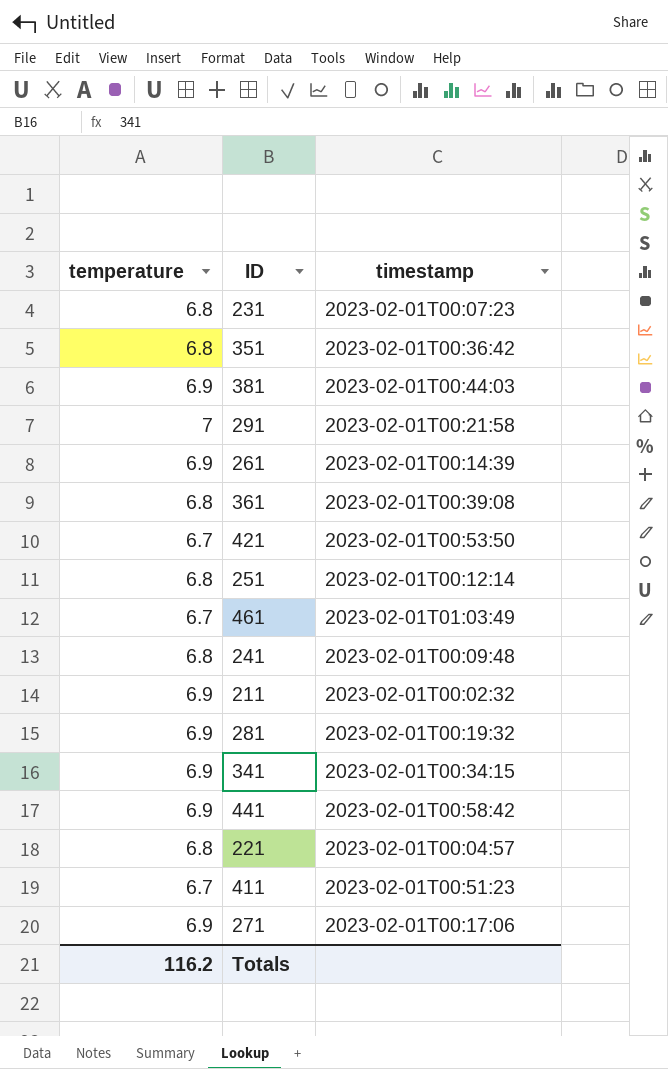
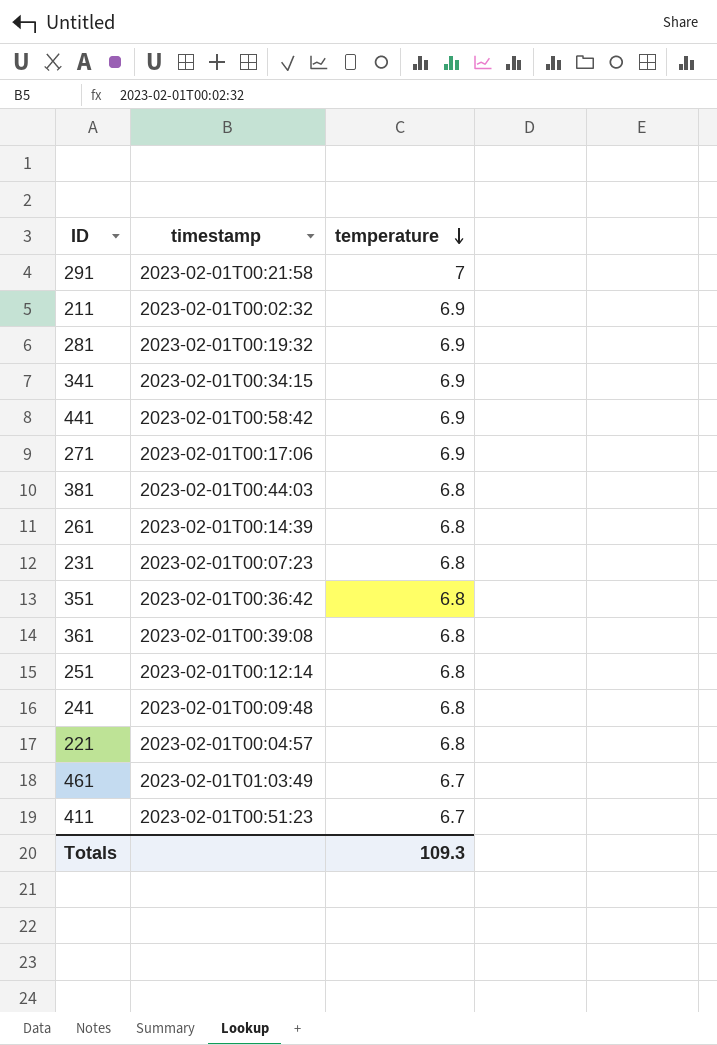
row order: none -> temperature descending
column temperature | position: 1 -> 3
row 421: 6.7 | 2023-02-01T00:53:50 -> none
381 | temperature: 6.9 -> 6.8
261 | temperature: 6.9 -> 6.8
Totals | temperature: 116.2 -> 109.3

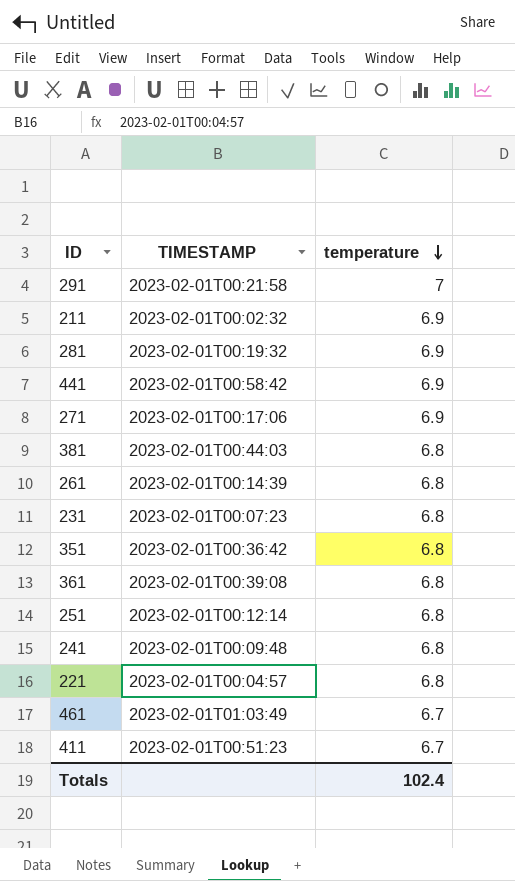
column name: timestamp -> TIMESTAMP
row 341: 2023-02-01T00:34:15 | 6.9 -> none
Totals | temperature: 109.3 -> 102.4

